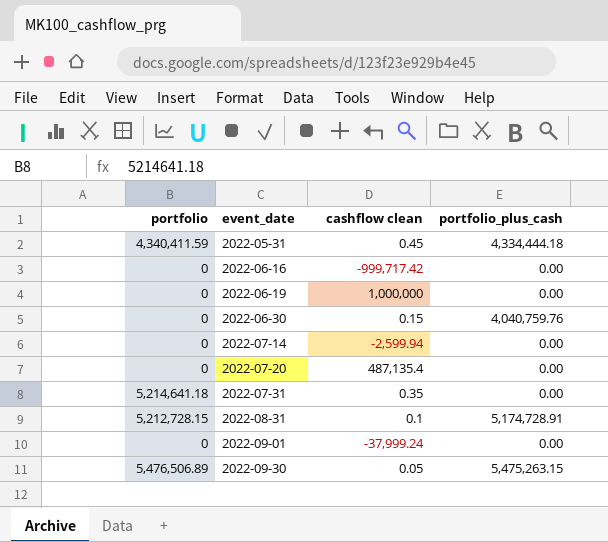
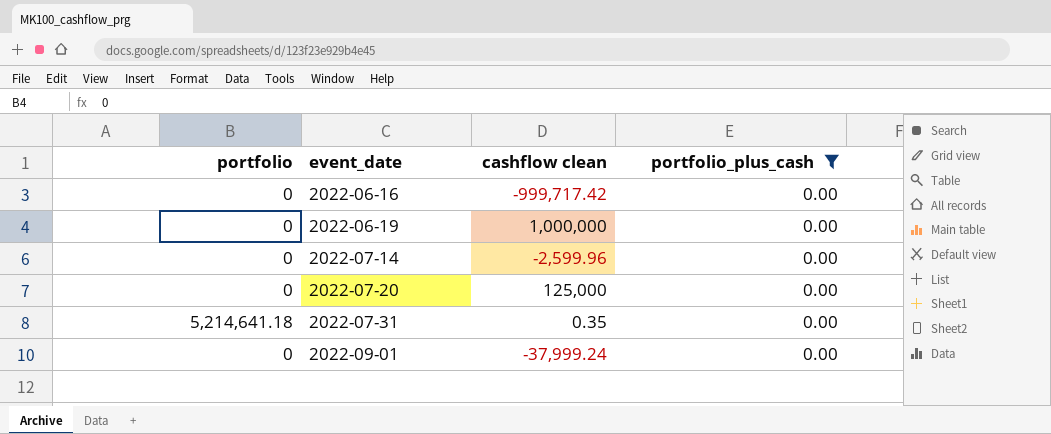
filter: none -> portfolio_plus_cash = 0.00
2022-07-14 | cashflow clean: -2,599.94 -> -2,599.96
2022-07-20 | cashflow clean: 487,135.4 -> 125,000

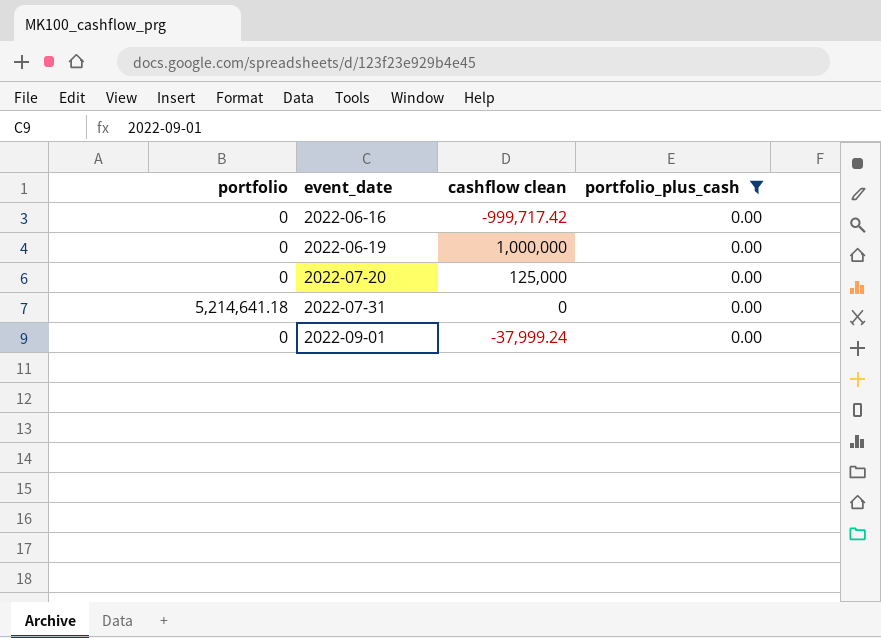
row 2022-07-14: 0 | -2,599.96 | 0.00 -> none
2022-07-31 | cashflow clean: 0.35 -> 0

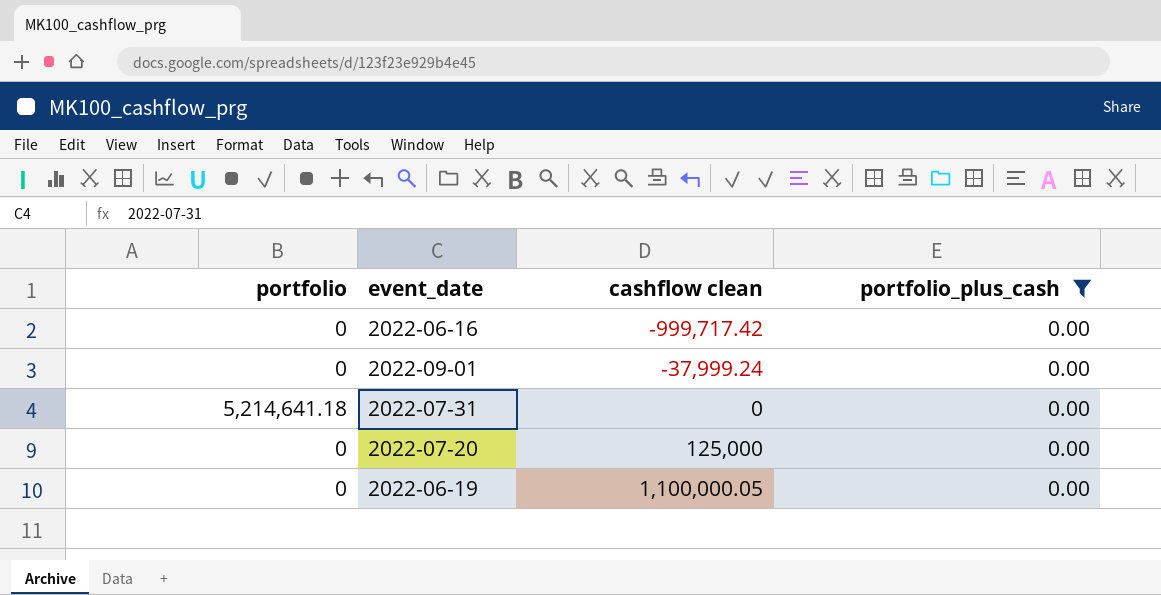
row order: event_date ascending -> cashflow clean ascending
2022-06-19 | cashflow clean: 1,000,000 -> 1,100,000.05

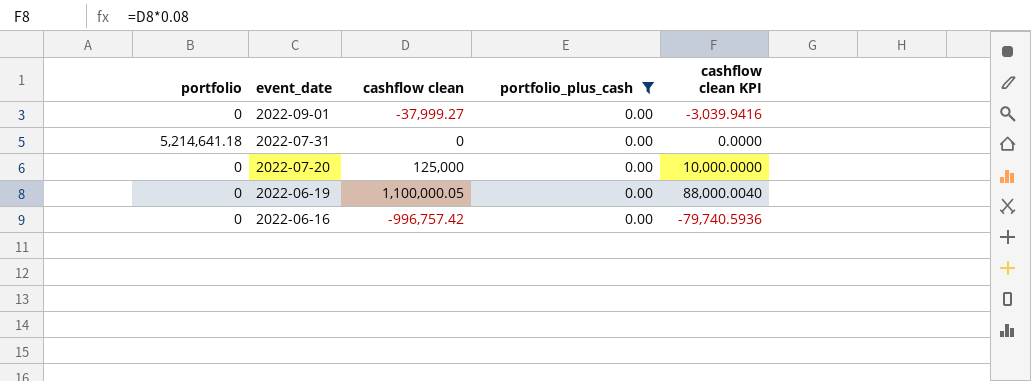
row order: cashflow clean ascending -> event_date descending
column cashflow clean KPI | formula: none -> [cashflow clean] * 0.08
2022-09-01 | cashflow clean: -37,999.24 -> -37,999.27
2022-06-16 | cashflow clean: -999,717.42 -> -996,757.42

